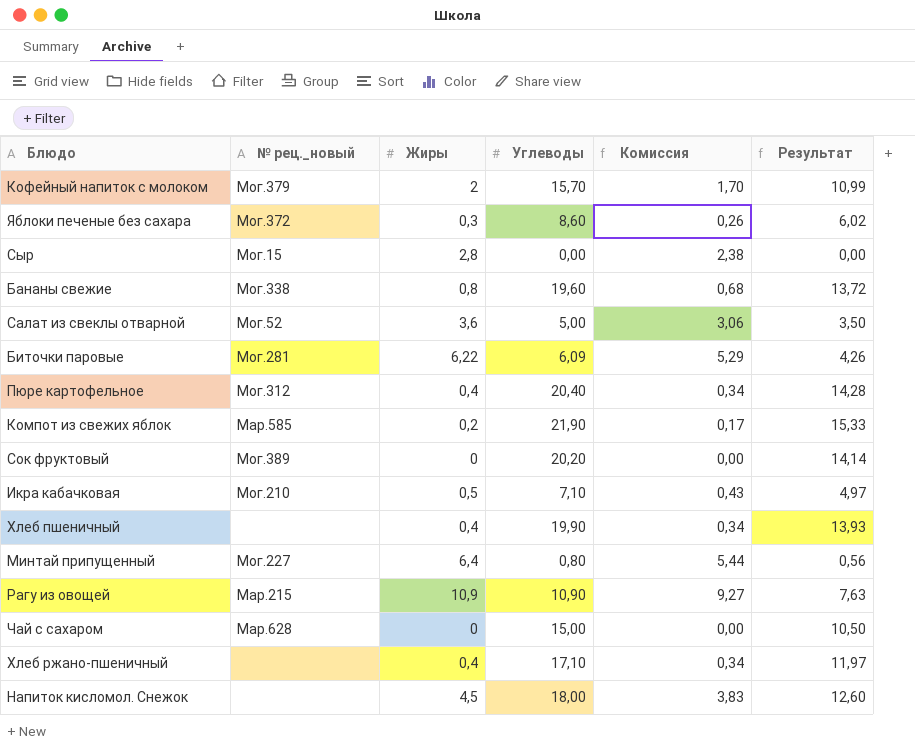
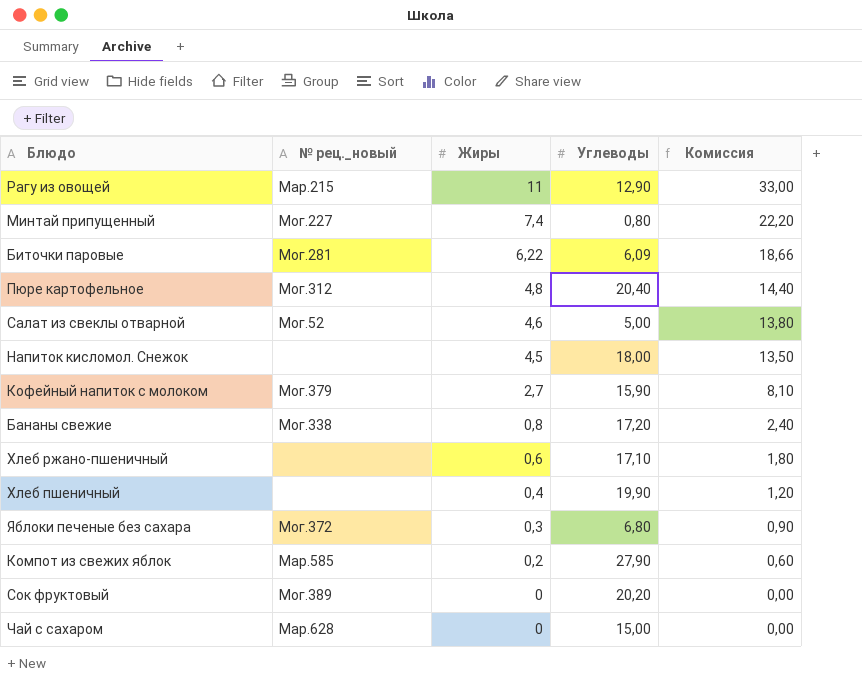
row order: none -> Жиры descending
column Результат | formula: [Углеводы] * 0,7 -> none
column Комиссия | formula: [Жиры] * 0,85 -> [Жиры] * 3
row Сыр: Мог.15 | 2,8 | 0,00 | 2,38 | 0,00 -> none
row Икра кабачковая: Мог.210 | 0,5 | 7,10 | 0,43 | 4,97 -> none
Рагу из овощей | Жиры: 10,9 -> 11
Рагу из овощей | Углеводы: 10,90 -> 12,90
Минтай припущенный | Жиры: 6,4 -> 7,4
Пюре картофельное | Жиры: 0,4 -> 4,8
Салат из свеклы отварной | Жиры: 3,6 -> 4,6
Кофейный напиток с молоком | Жиры: 2 -> 2,7
Кофейный напиток с молоком | Углеводы: 15,70 -> 15,90
Бананы свежие | Углеводы: 19,60 -> 17,20
Хлеб ржано-пшеничный | Жиры: 0,4 -> 0,6
Яблоки печеные без сахара | Углеводы: 8,60 -> 6,80
Компот из свежих яблок | Углеводы: 21,90 -> 27,90

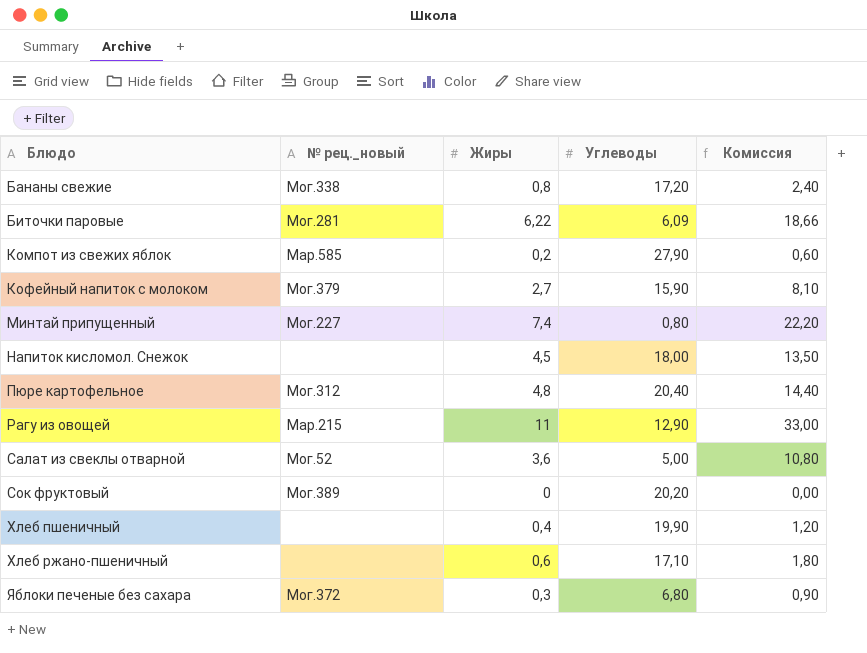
row order: Жиры descending -> Блюдо ascending
row Чай с сахаром: Мар.628 | 0 | 15,00 | 0,00 -> none
Салат из свеклы отварной | Жиры: 4,6 -> 3,6
Салат из свеклы отварной | Комиссия: 13,80 -> 10,80

